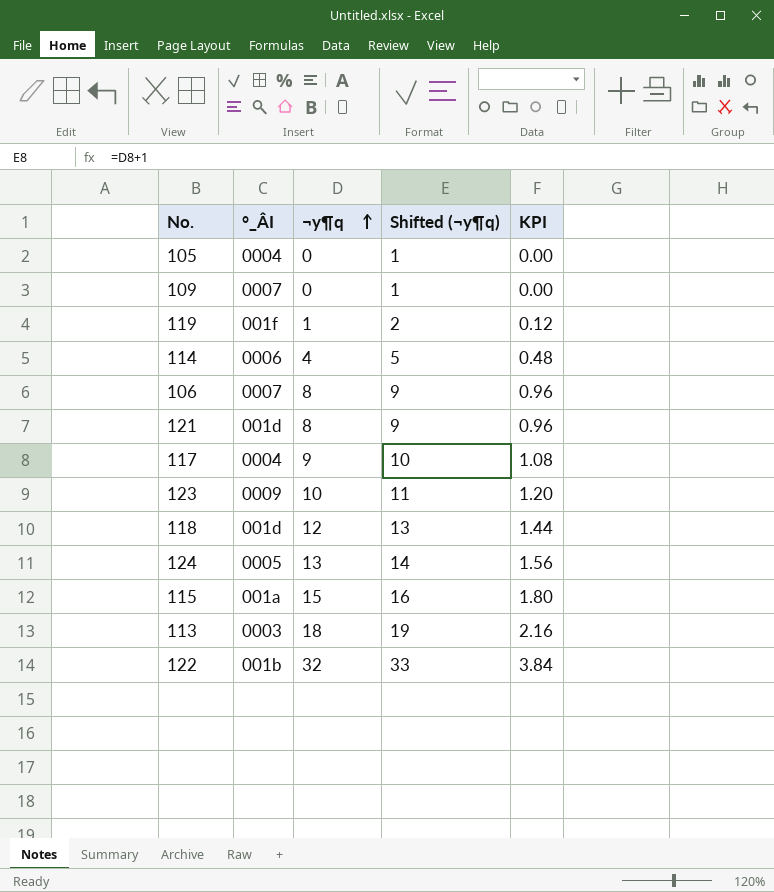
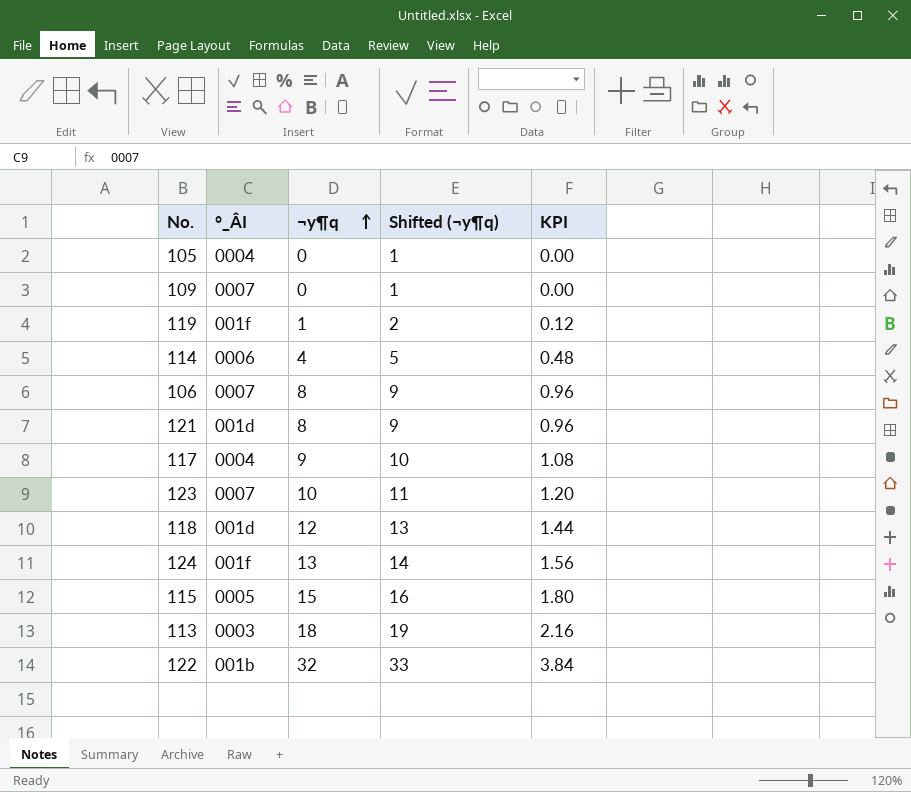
123 | °_ÂI: 0009 -> 0007
124 | °_ÂI: 0005 -> 001f
115 | °_ÂI: 001a -> 0005

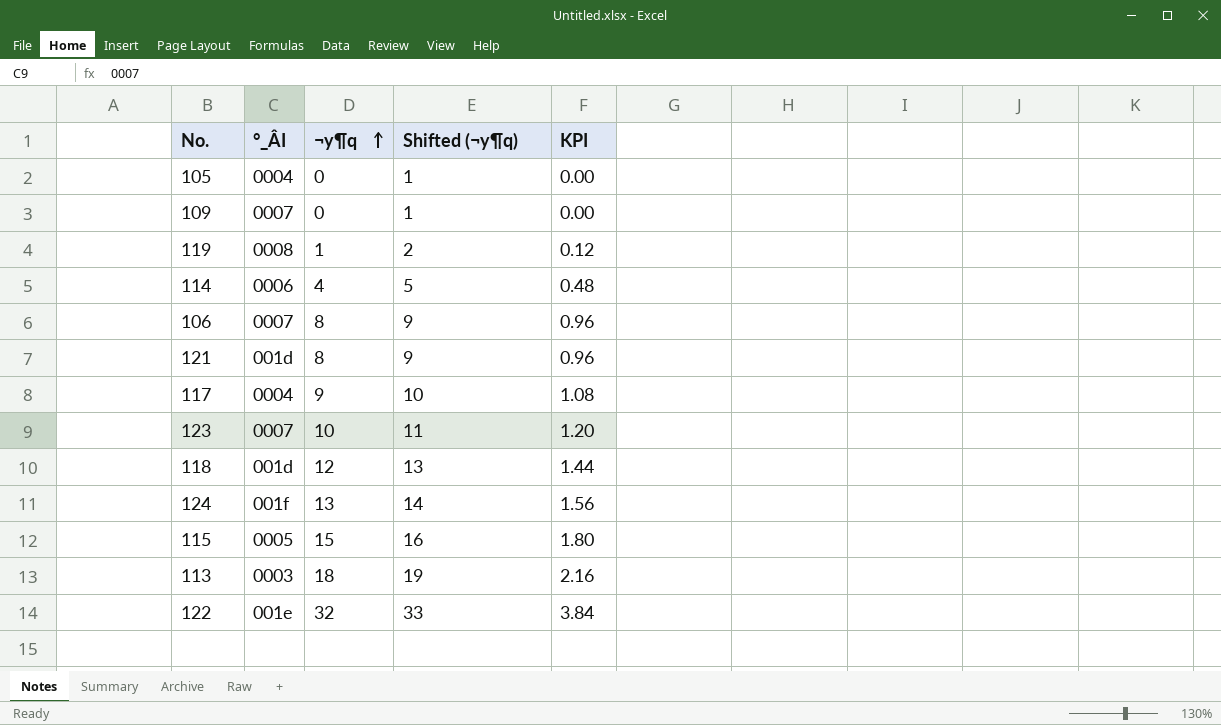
119 | °_ÂI: 001f -> 0008
122 | °_ÂI: 001b -> 001e

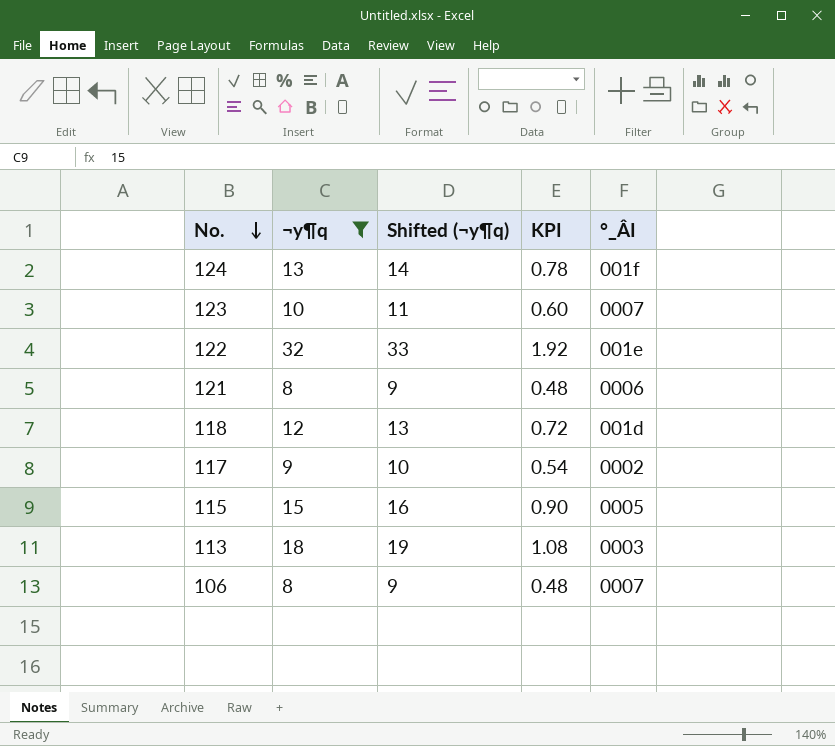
filter: none -> ¬y¶q >= 8
row order: ¬y¶q ascending -> No. descending
column KPI | formula: [¬y¶q] * 0.12 -> [¬y¶q] * 0.06
column °_ÂI | position: 2 -> 5
121 | °_ÂI: 001d -> 0006
117 | °_ÂI: 0004 -> 0002

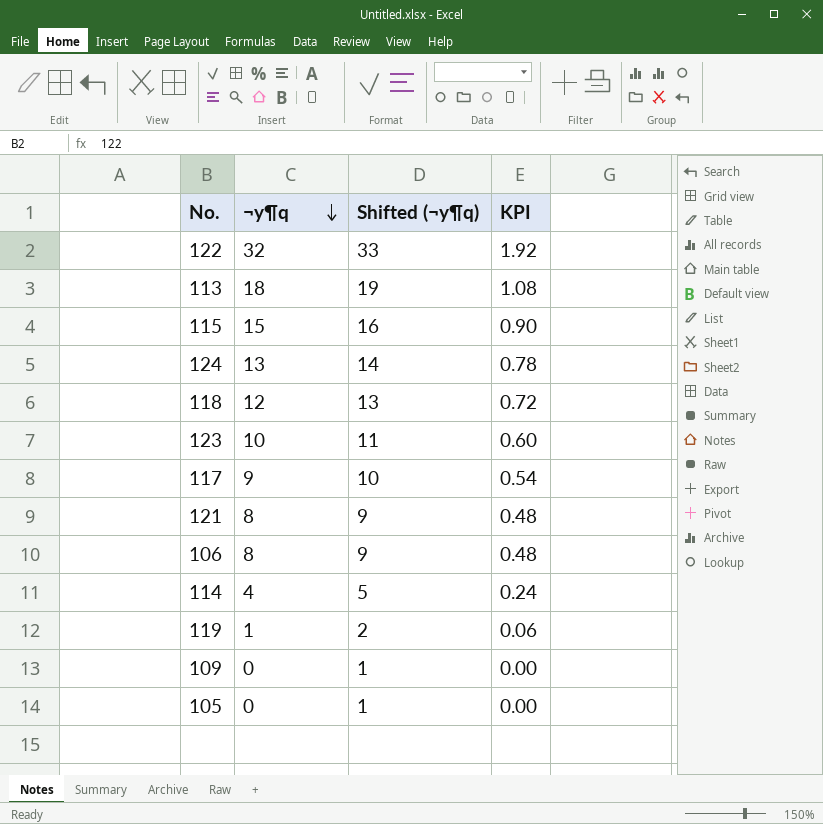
filter: ¬y¶q >= 8 -> none
row order: No. descending -> ¬y¶q descending
column °_ÂI | position: 5 -> none

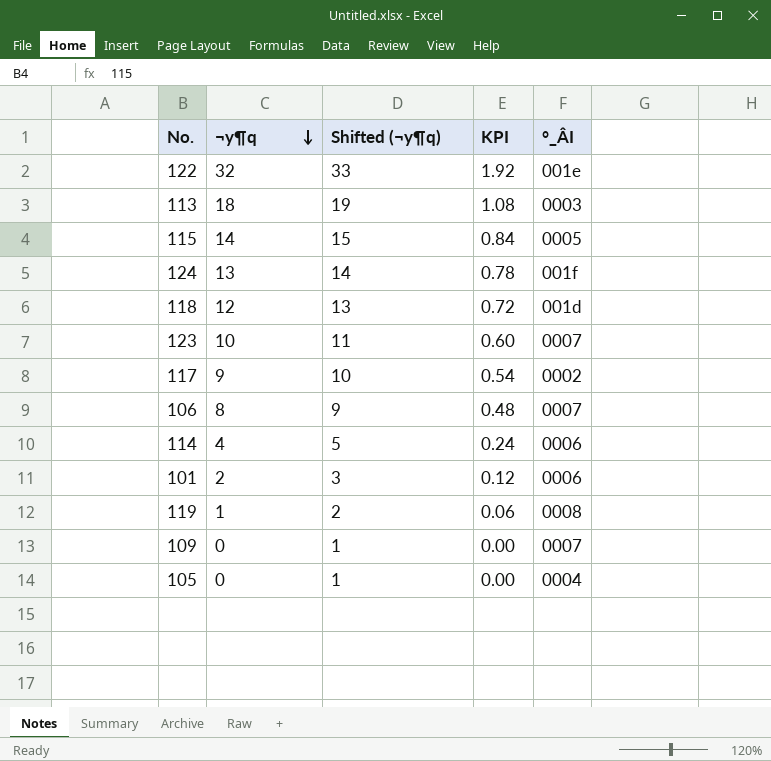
column °_ÂI | position: none -> 5
row 121: 8 | 9 | 0.48 -> none
115 | ¬y¶q: 15 -> 14
115 | Shifted (¬y¶q): 16 -> 15
115 | KPI: 0.90 -> 0.84
row 101: none -> 2 | 3 | 0.12 | 0006

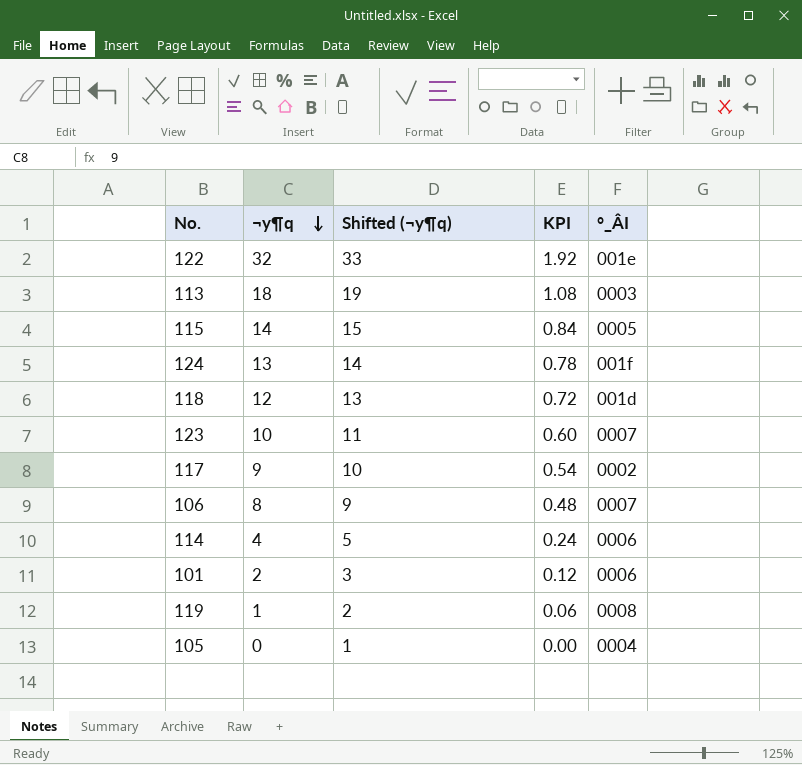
row 109: 0 | 1 | 0.00 | 0007 -> none

